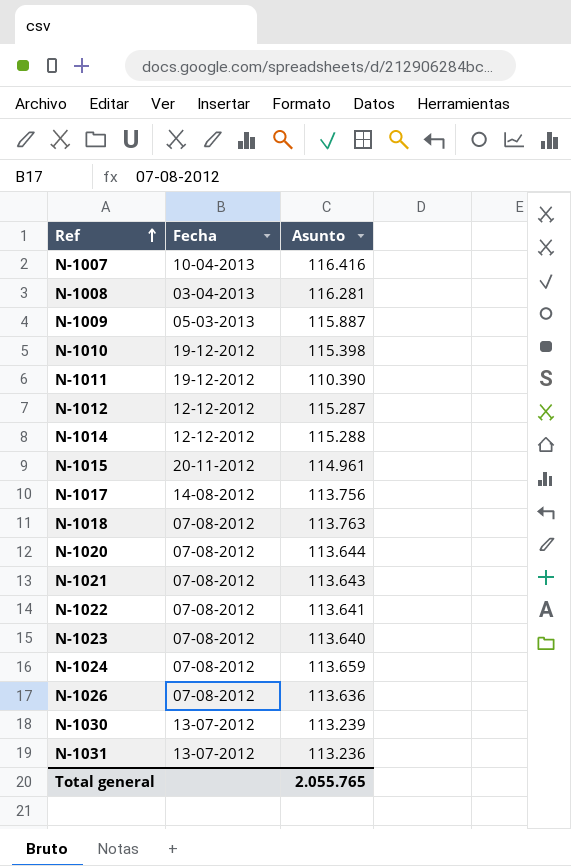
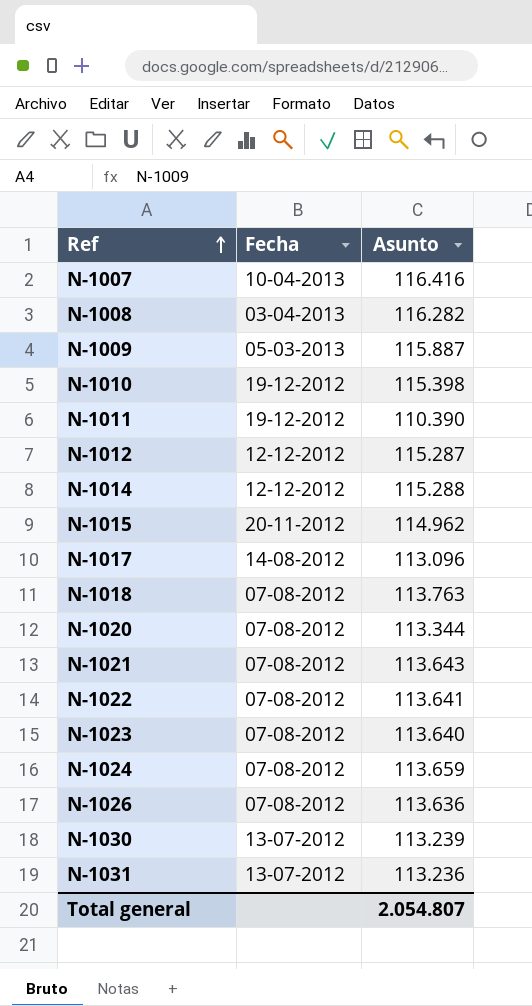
N-1008 | Asunto: 116.281 -> 116.282
N-1015 | Asunto: 114.961 -> 114.962
N-1017 | Asunto: 113.756 -> 113.096
N-1020 | Asunto: 113.644 -> 113.344
Total general | Asunto: 2.055.765 -> 2.054.807

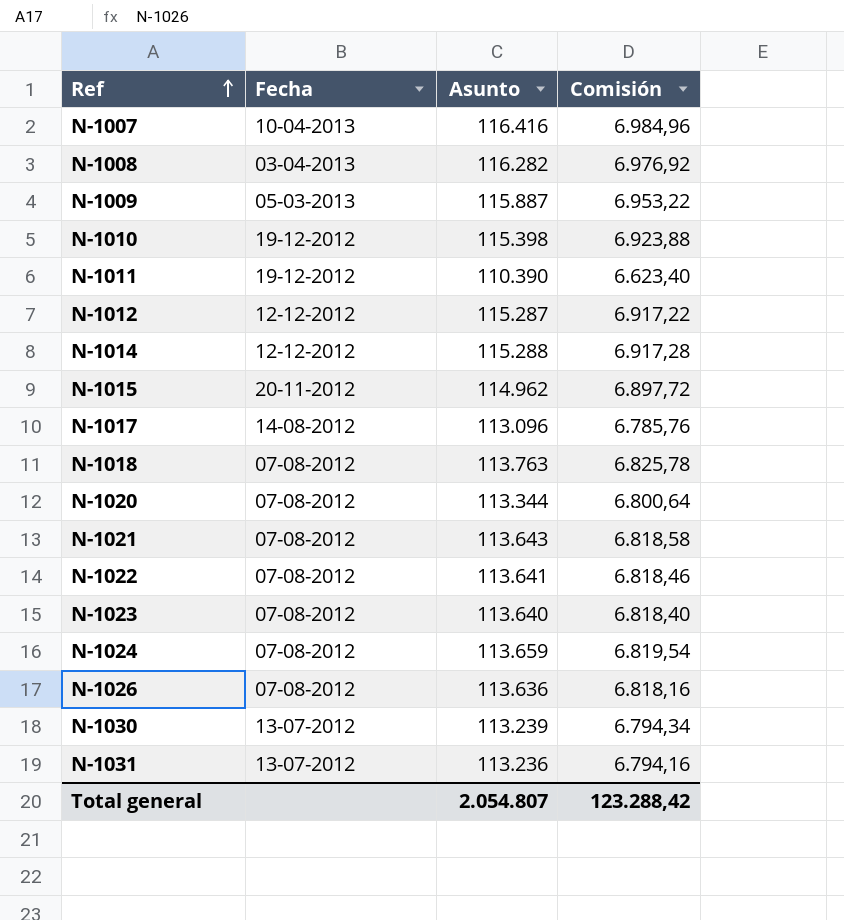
column Comisión | formula: none -> [Asunto] * 0,06

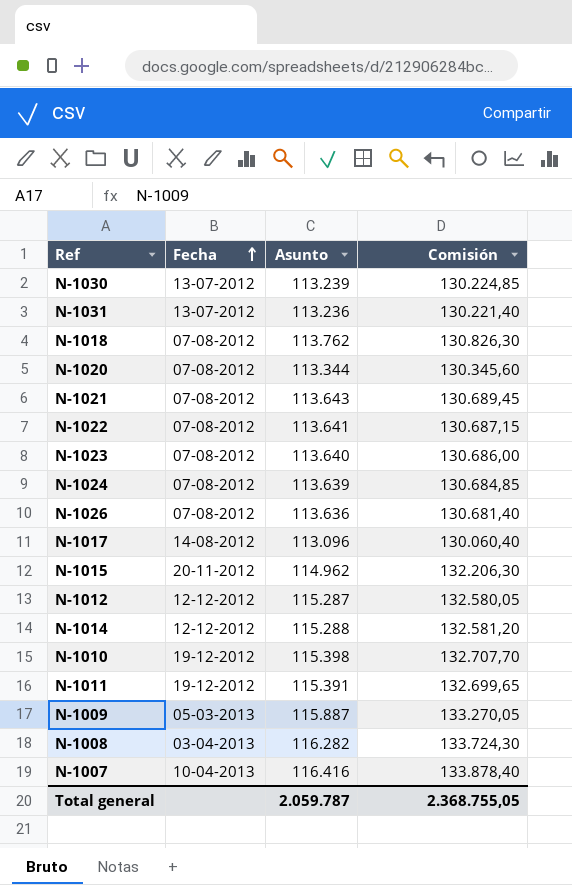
row order: Ref ascending -> Fecha ascending
column Comisión | formula: [Asunto] * 0,06 -> [Asunto] * 1,15
N-1018 | Asunto: 113.763 -> 113.762
N-1024 | Asunto: 113.659 -> 113.639
N-1011 | Asunto: 110.390 -> 115.391
Total general | Asunto: 2.054.807 -> 2.059.787
Total general | Comisión: 123.288,42 -> 2.368.755,05

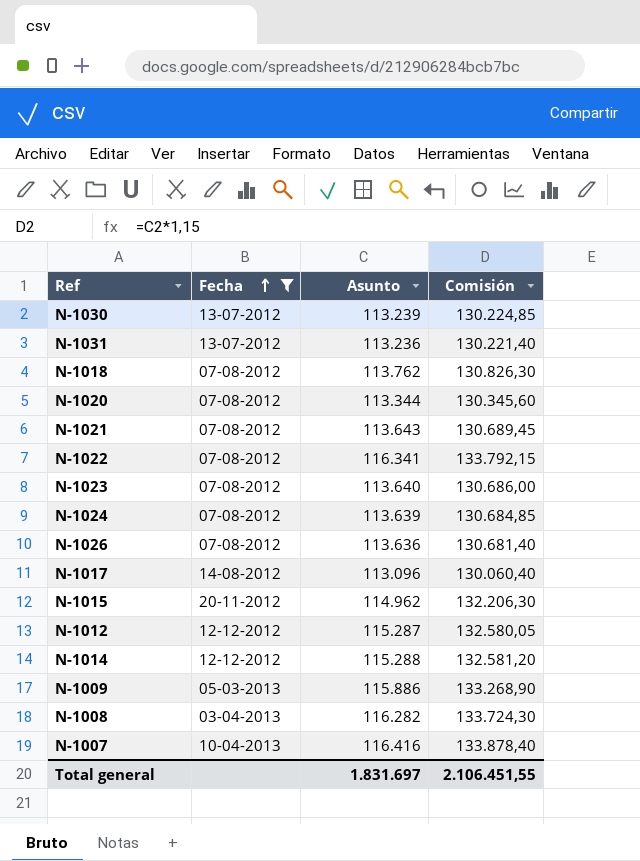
filter: none -> Fecha != 19-12-2012
N-1022 | Asunto: 113.641 -> 116.341
N-1022 | Comisión: 130.687,15 -> 133.792,15
N-1009 | Asunto: 115.887 -> 115.886
N-1009 | Comisión: 133.270,05 -> 133.268,90
Total general | Asunto: 2.059.787 -> 1.831.697
Total general | Comisión: 2.368.755,05 -> 2.106.451,55

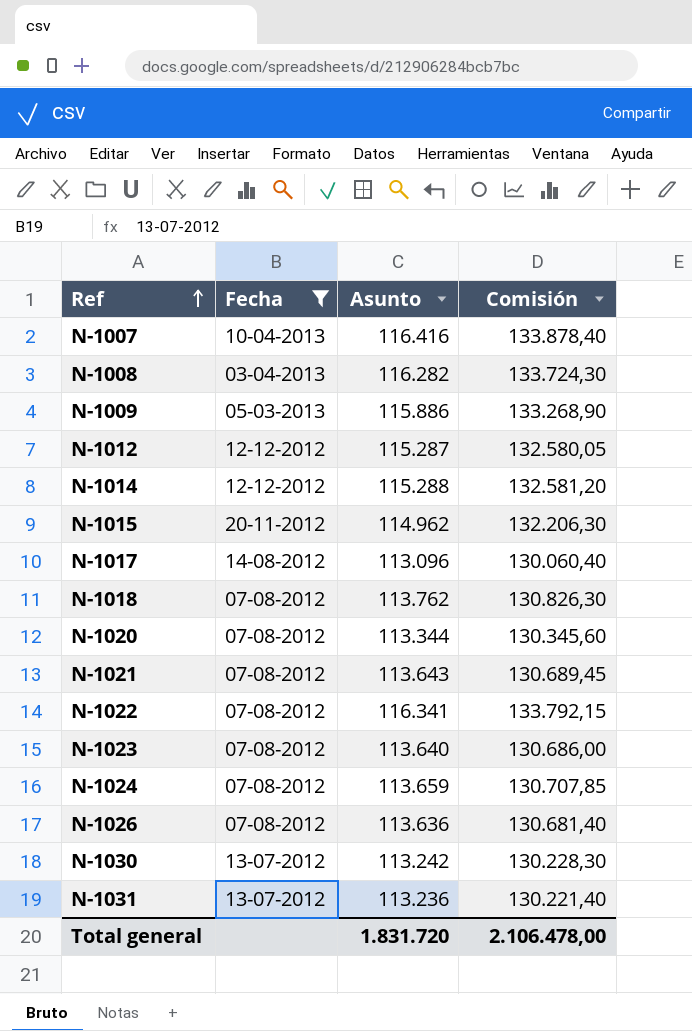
row order: Fecha ascending -> Ref ascending
N-1024 | Asunto: 113.639 -> 113.659
N-1024 | Comisión: 130.684,85 -> 130.707,85
N-1030 | Asunto: 113.239 -> 113.242
N-1030 | Comisión: 130.224,85 -> 130.228,30
Total general | Asunto: 1.831.697 -> 1.831.720
Total general | Comisión: 2.106.451,55 -> 2.106.478,00

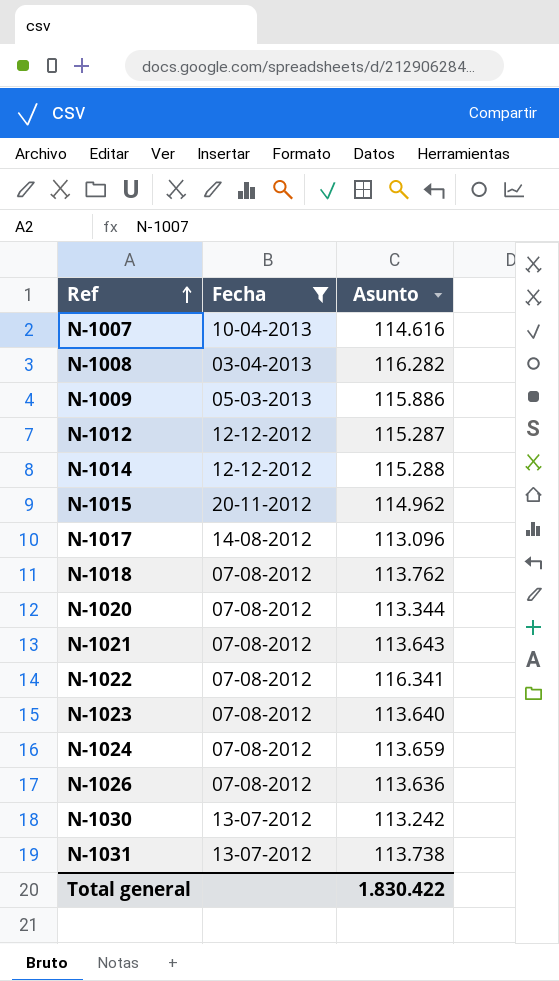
column Comisión | formula: [Asunto] * 1,15 -> none
N-1007 | Asunto: 116.416 -> 114.616
N-1031 | Asunto: 113.236 -> 113.738
Total general | Asunto: 1.831.720 -> 1.830.422

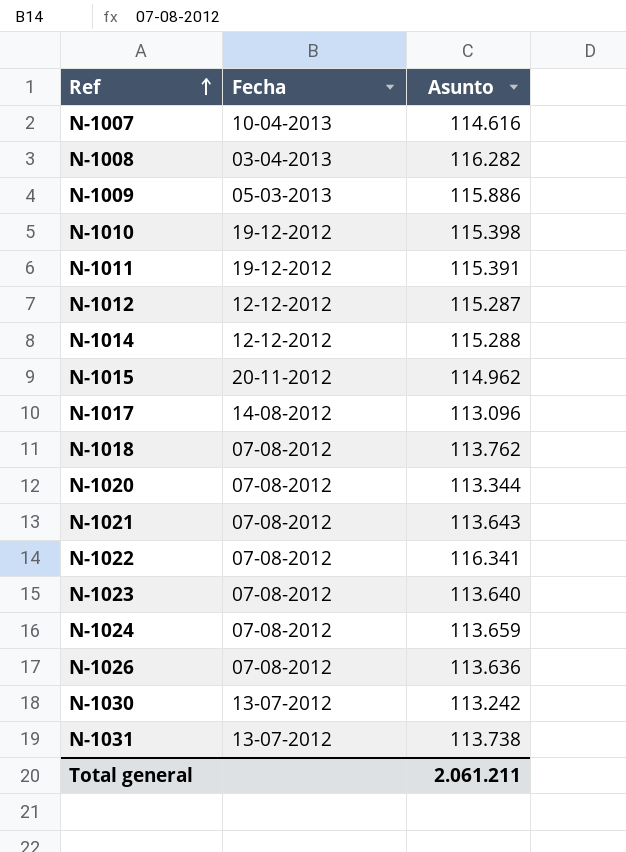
filter: Fecha != 19-12-2012 -> none
Total general | Asunto: 1.830.422 -> 2.061.211

